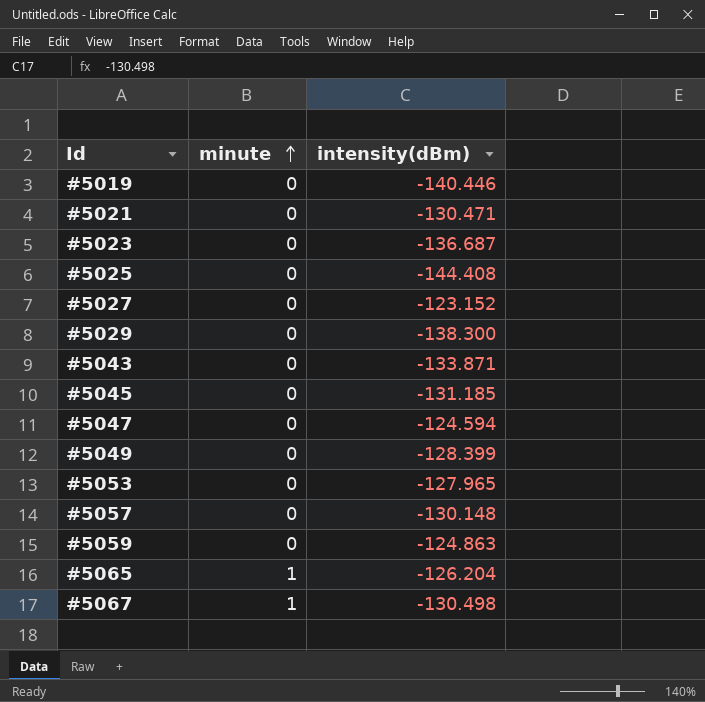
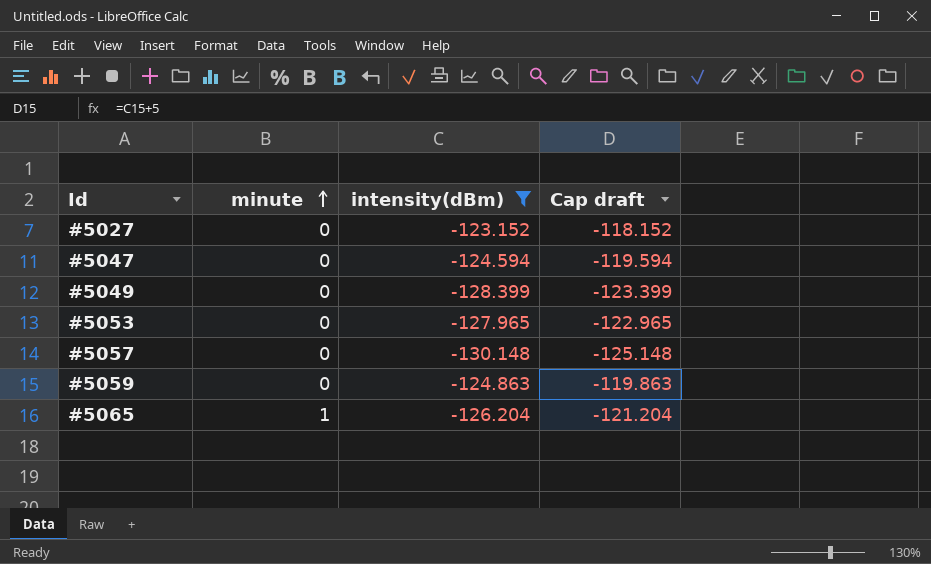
filter: none -> intensity(dBm) >= -130.148
column Cap draft | formula: none -> [intensity(dBm)] + 5

